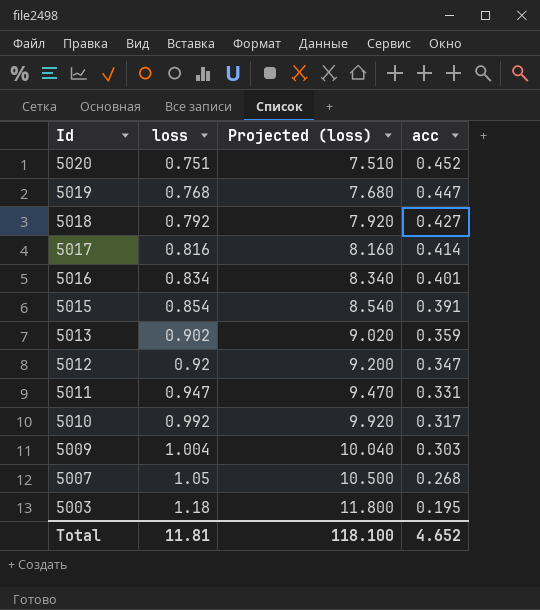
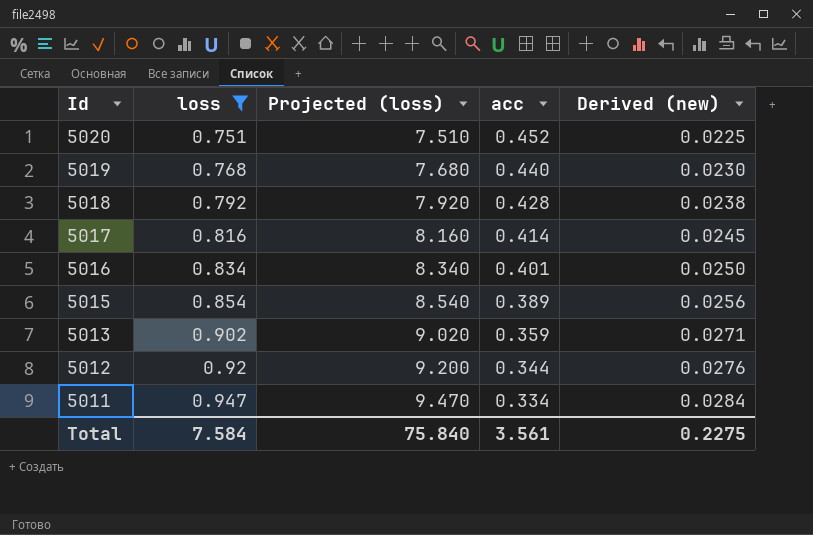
filter: none -> loss <= 0.947
column Derived (new) | formula: none -> [loss] * 0.03
5019 | acc: 0.447 -> 0.440
5018 | acc: 0.427 -> 0.428
5015 | acc: 0.391 -> 0.389
5012 | acc: 0.347 -> 0.344
5011 | acc: 0.331 -> 0.334
Total | loss: 11.81 -> 7.584
Total | Projected (loss): 118.100 -> 75.840
Total | acc: 4.652 -> 3.561

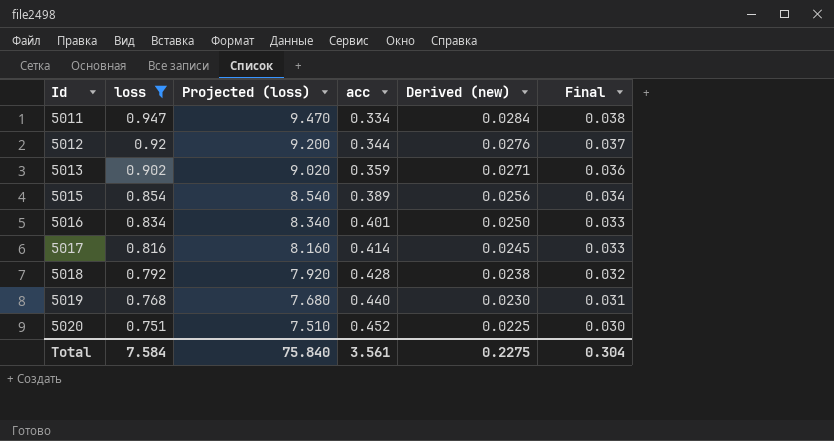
row order: Id descending -> Id ascending
column Final | formula: none -> [loss] * 0.04

